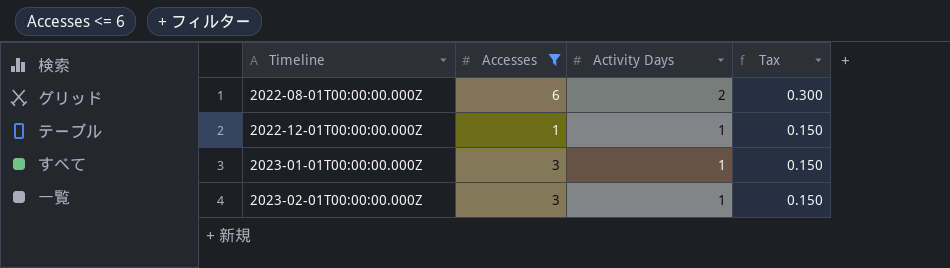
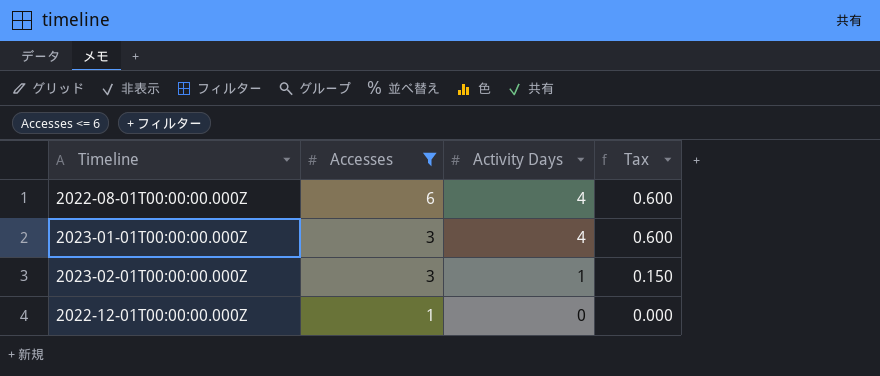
row order: Timeline ascending -> Accesses descending
2022-08-01T00:00:00.000Z | Activity Days: 2 -> 4
2022-08-01T00:00:00.000Z | Tax: 0.300 -> 0.600
2023-01-01T00:00:00.000Z | Activity Days: 1 -> 4
2023-01-01T00:00:00.000Z | Tax: 0.150 -> 0.600
2022-12-01T00:00:00.000Z | Activity Days: 1 -> 0
2022-12-01T00:00:00.000Z | Tax: 0.150 -> 0.000

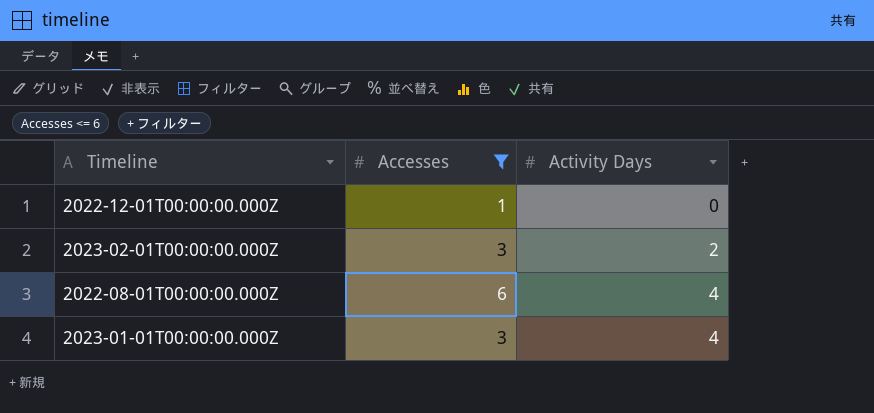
row order: Accesses descending -> Activity Days ascending
column Tax | formula: [Activity Days] * 0.15 -> none
2023-02-01T00:00:00.000Z | Activity Days: 1 -> 2

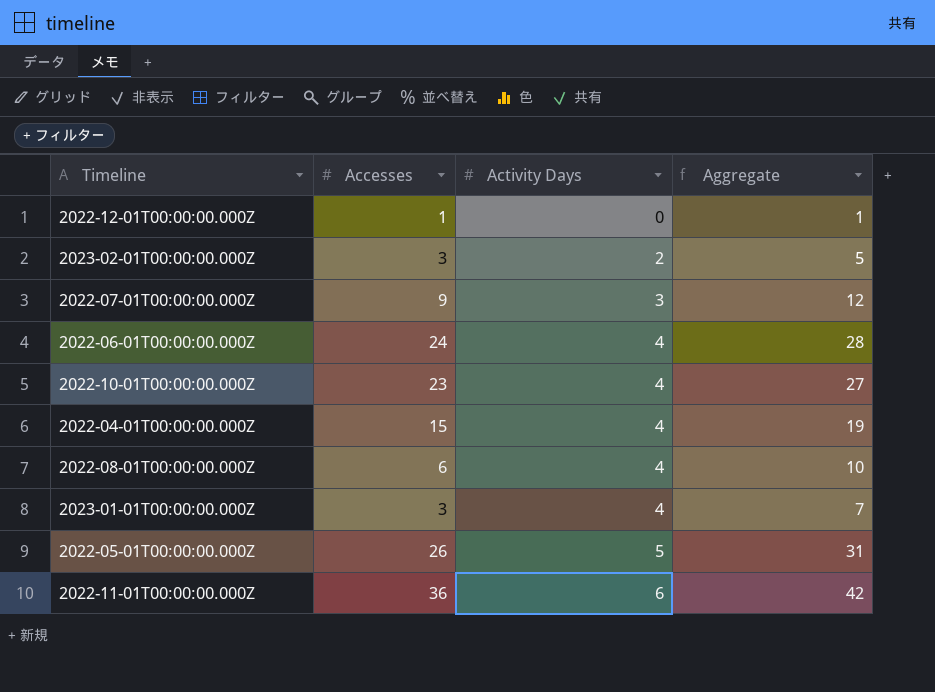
filter: Accesses <= 6 -> none
column Aggregate | formula: none -> [Accesses] + [Activity Days]

